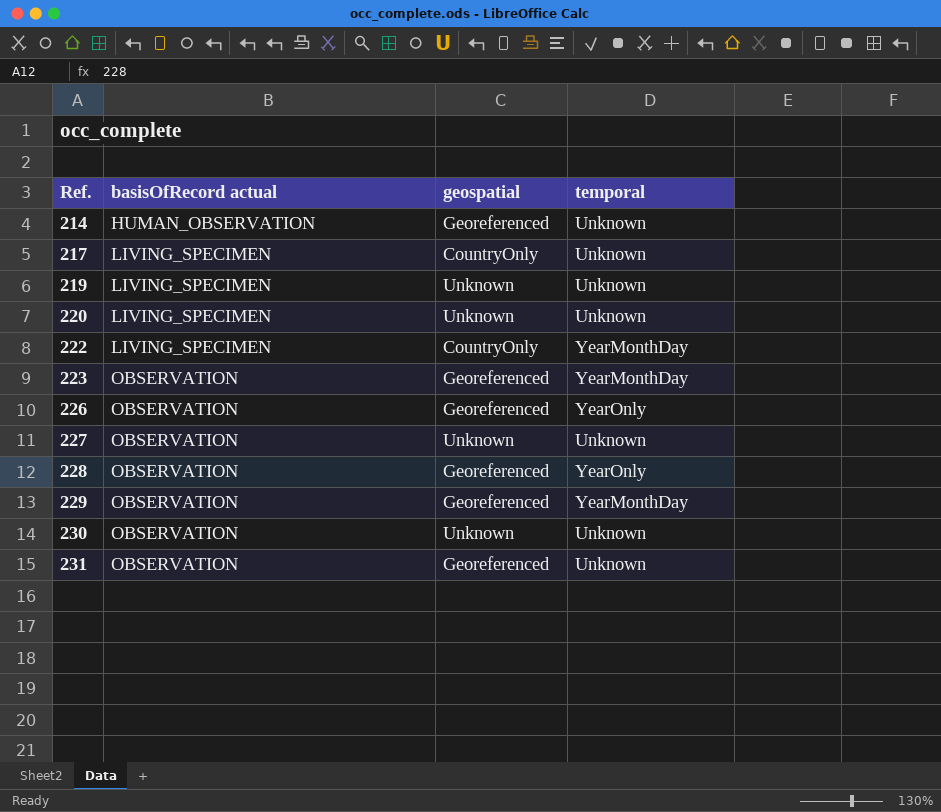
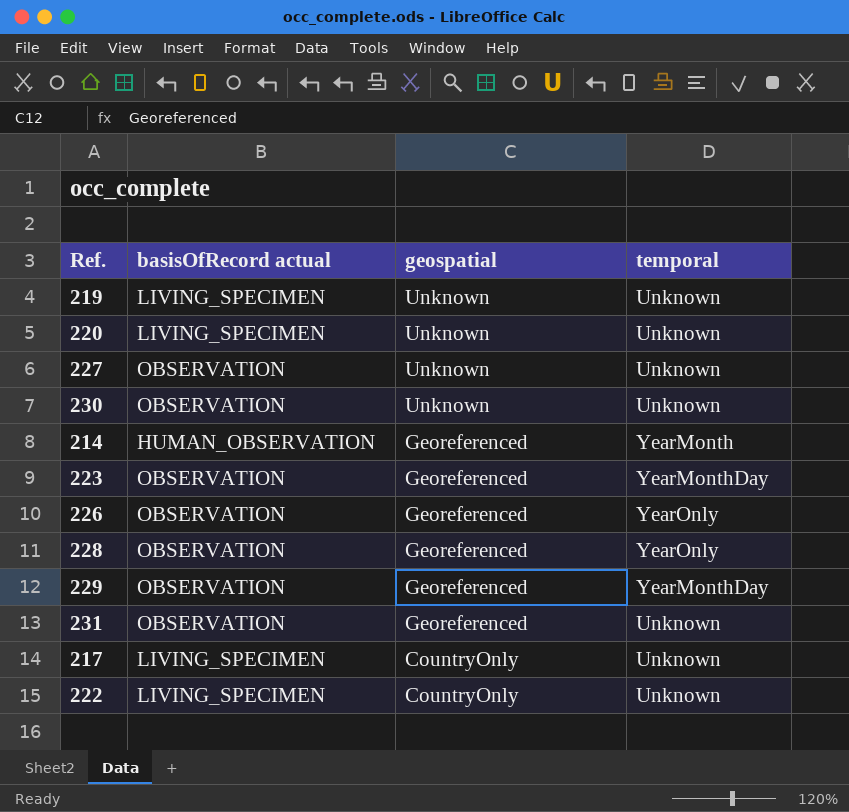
row order: Ref. ascending -> geospatial descending
214 | temporal: Unknown -> YearMonth
222 | temporal: YearMonthDay -> Unknown

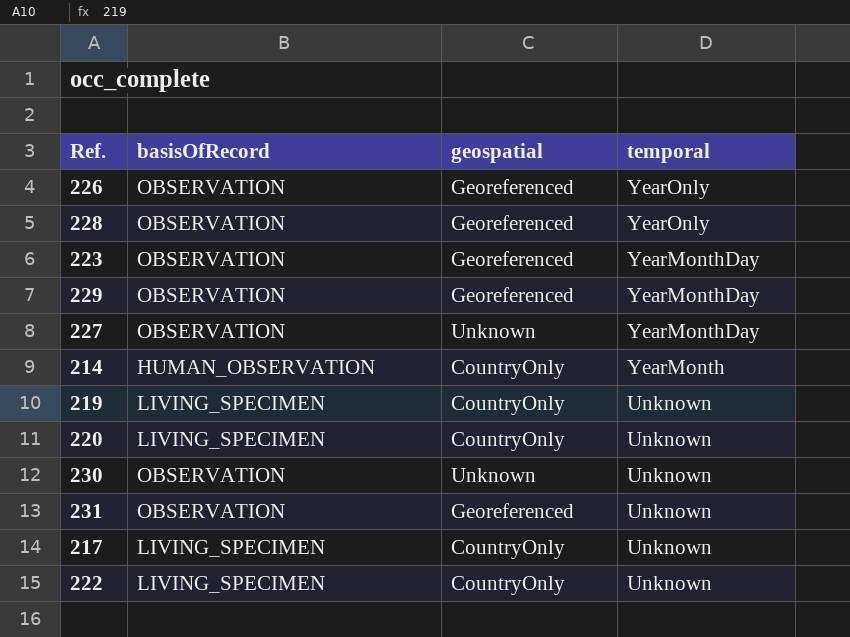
row order: geospatial descending -> temporal descending
column name: basisOfRecord actual -> basisOfRecord
227 | temporal: Unknown -> YearMonthDay
214 | geospatial: Georeferenced -> CountryOnly
219 | geospatial: Unknown -> CountryOnly
220 | geospatial: Unknown -> CountryOnly

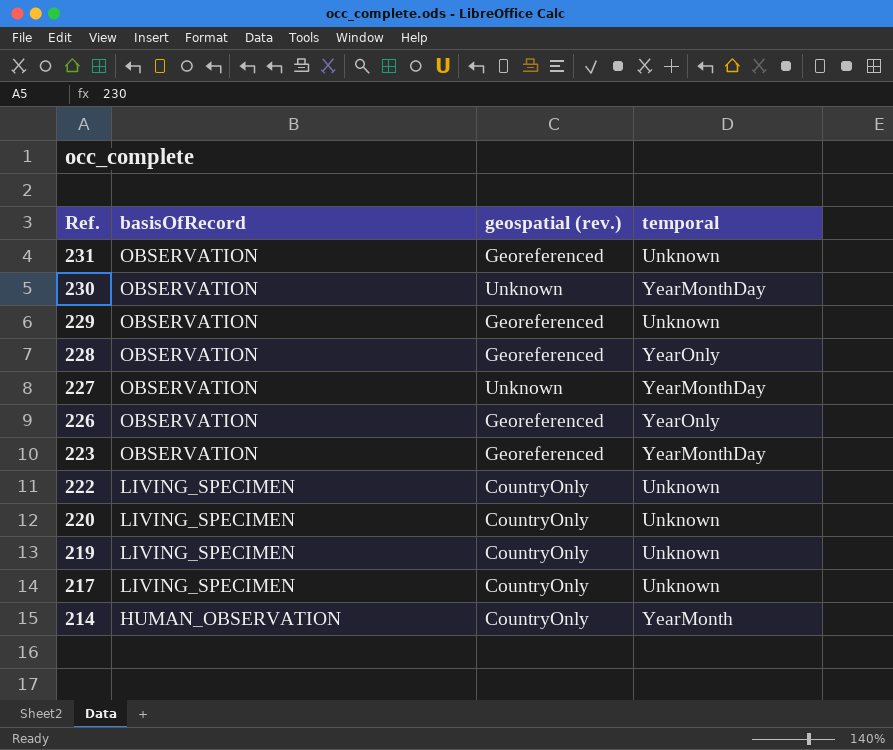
row order: temporal descending -> Ref. descending
column name: geospatial -> geospatial (rev.)
230 | temporal: Unknown -> YearMonthDay
229 | temporal: YearMonthDay -> Unknown

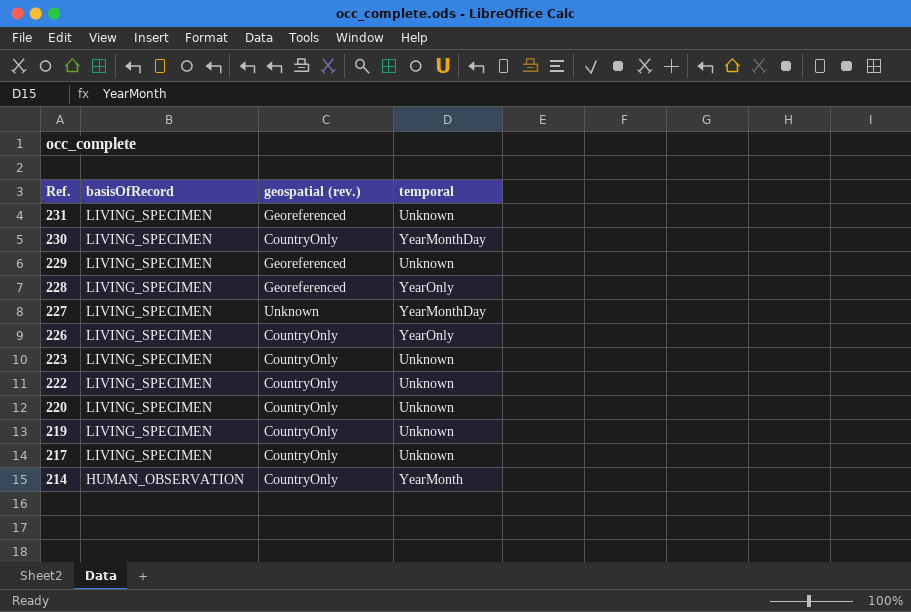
231 | basisOfRecord: OBSERVATION -> LIVING_SPECIMEN
230 | basisOfRecord: OBSERVATION -> LIVING_SPECIMEN
230 | geospatial (rev.): Unknown -> CountryOnly
229 | basisOfRecord: OBSERVATION -> LIVING_SPECIMEN
228 | basisOfRecord: OBSERVATION -> LIVING_SPECIMEN
227 | basisOfRecord: OBSERVATION -> LIVING_SPECIMEN
226 | basisOfRecord: OBSERVATION -> LIVING_SPECIMEN
226 | geospatial (rev.): Georeferenced -> CountryOnly
223 | basisOfRecord: OBSERVATION -> LIVING_SPECIMEN
223 | geospatial (rev.): Georeferenced -> CountryOnly
223 | temporal: YearMonthDay -> Unknown

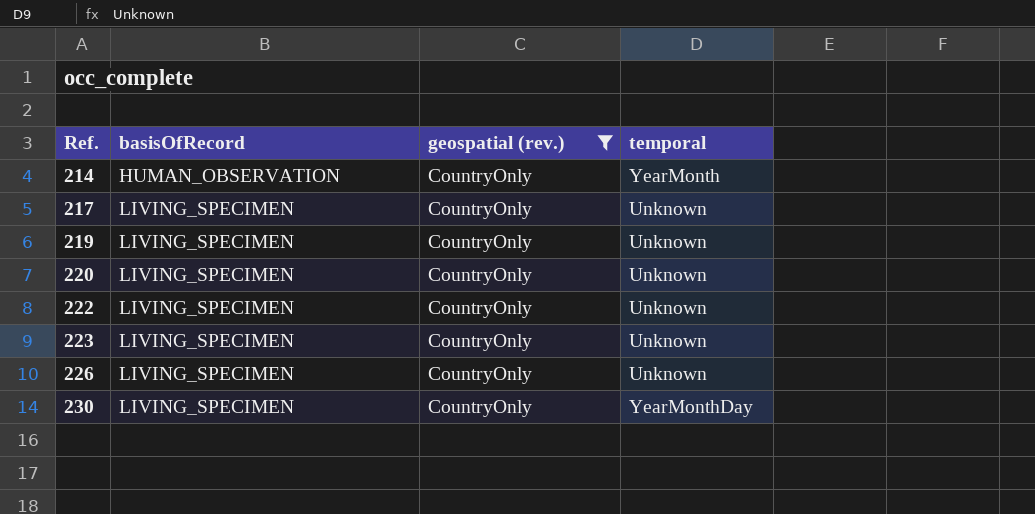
filter: none -> geospatial (rev.) = CountryOnly
row order: Ref. descending -> Ref. ascending
226 | temporal: YearOnly -> Unknown

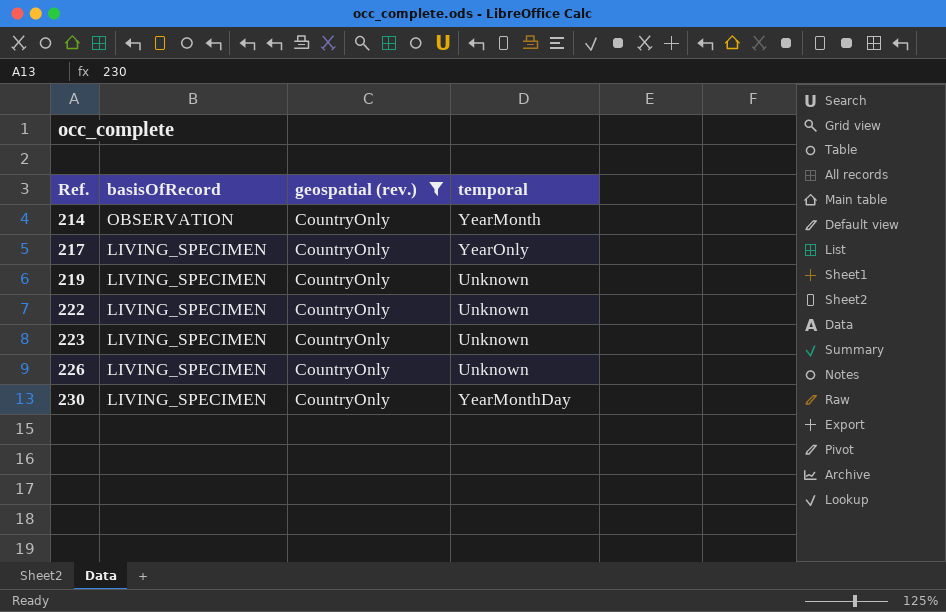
row 220: LIVING_SPECIMEN | CountryOnly | Unknown -> none
214 | basisOfRecord: HUMAN_OBSERVATION -> OBSERVATION
217 | temporal: Unknown -> YearOnly

